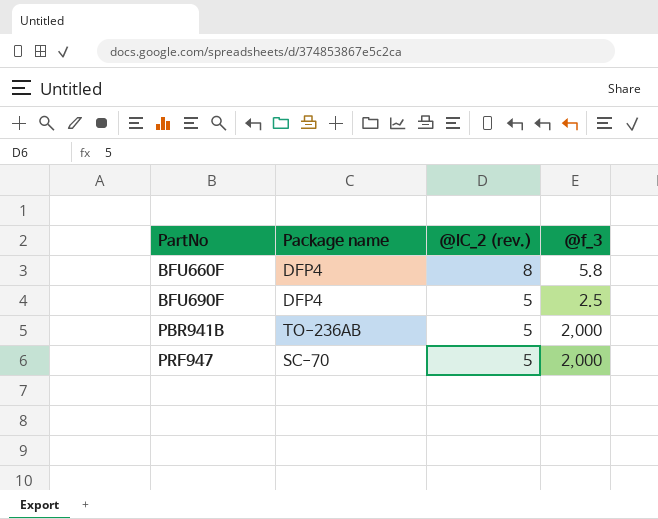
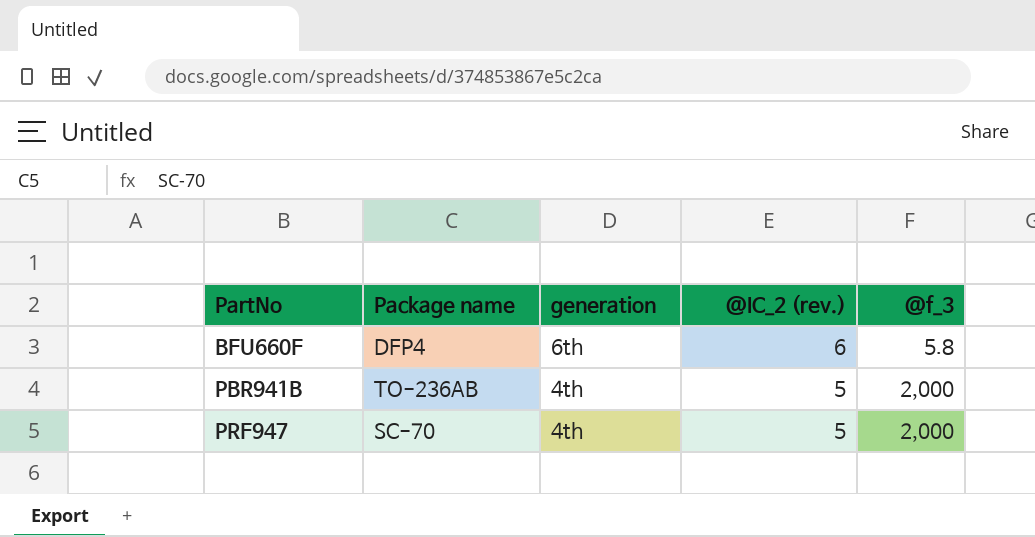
column generation | position: none -> 3
row BFU690F: DFP4 | 5 | 2.5 -> none
BFU660F | @IC_2 (rev.): 8 -> 6

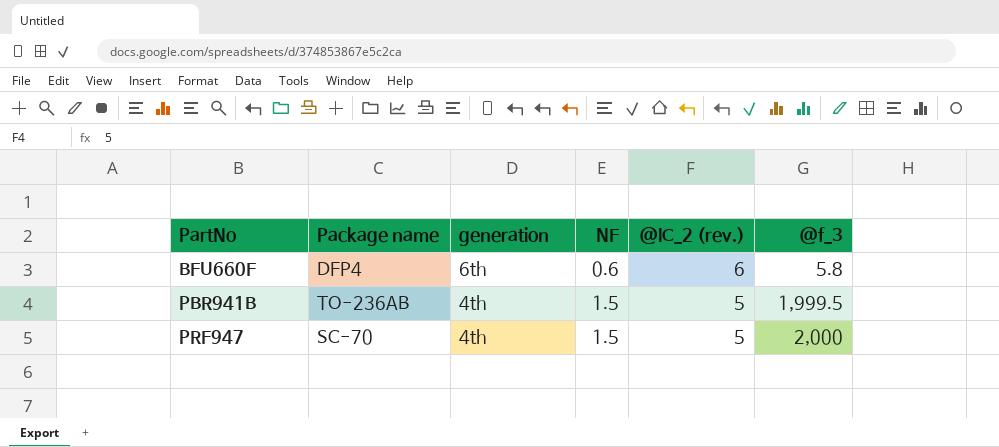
column NF | position: none -> 4
PBR941B | @f_3: 2,000 -> 1,999.5

